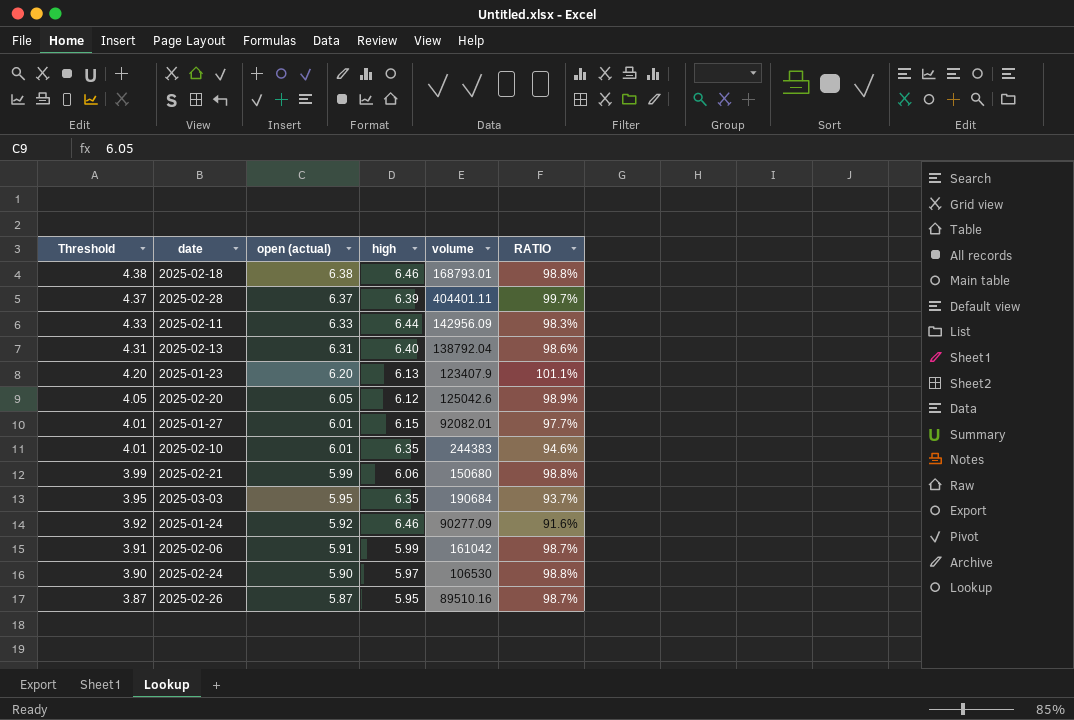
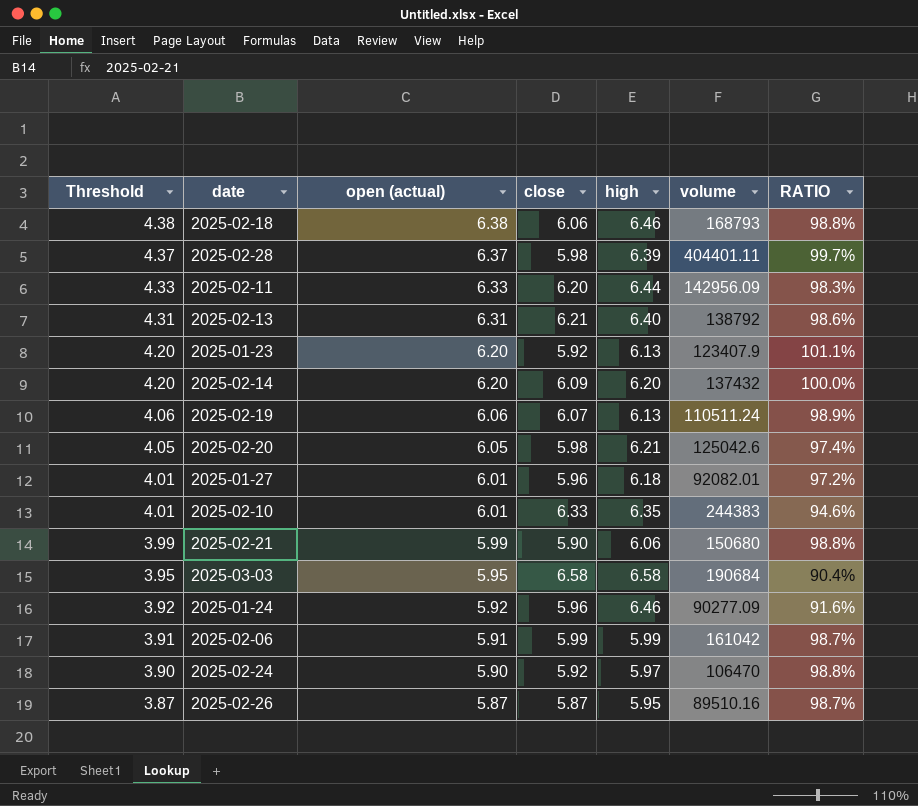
column close | position: none -> 4
2025-02-18 | volume: 168793.01 -> 168793
2025-02-13 | volume: 138792.04 -> 138792
row 2025-02-14: none -> 4.20 | 6.20 | 6.09 | 6.20 | 137432 | 100.0%
row 2025-02-19: none -> 4.06 | 6.06 | 6.07 | 6.13 | 110511.24 | 98.9%
2025-02-20 | high: 6.12 -> 6.21
2025-02-20 | RATIO: 98.9% -> 97.4%
2025-01-27 | high: 6.15 -> 6.18
2025-01-27 | RATIO: 97.7% -> 97.2%
2025-03-03 | high: 6.35 -> 6.58
2025-03-03 | RATIO: 93.7% -> 90.4%
2025-02-24 | volume: 106530 -> 106470

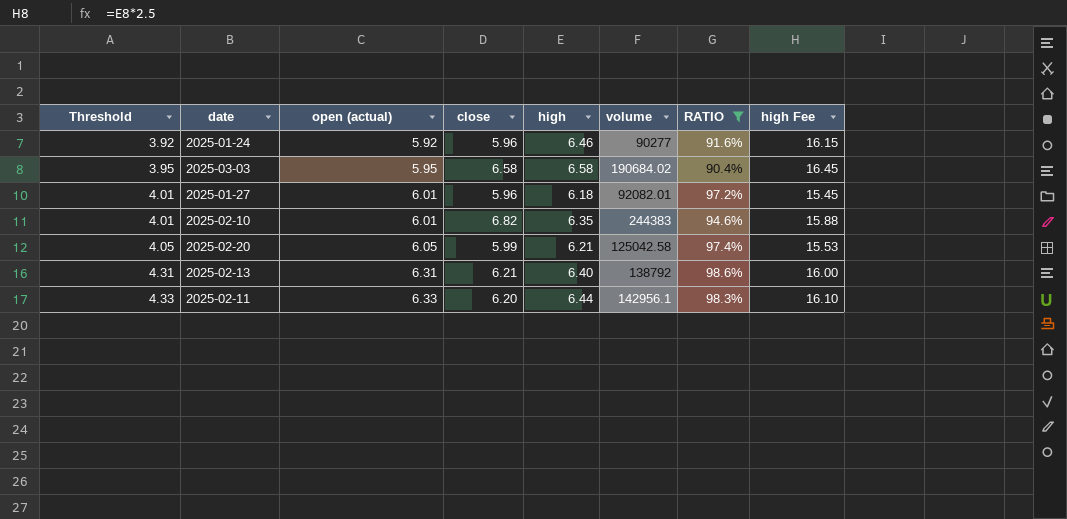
filter: none -> RATIO <= 98.6%
row order: Threshold descending -> Threshold ascending
column high Fee | formula: none -> [high] * 2.5
2025-01-24 | volume: 90277.09 -> 90277
2025-03-03 | volume: 190684 -> 190684.02
2025-02-10 | close: 6.33 -> 6.82
2025-02-20 | close: 5.98 -> 5.99
2025-02-20 | volume: 125042.6 -> 125042.58
2025-02-11 | volume: 142956.09 -> 142956.1

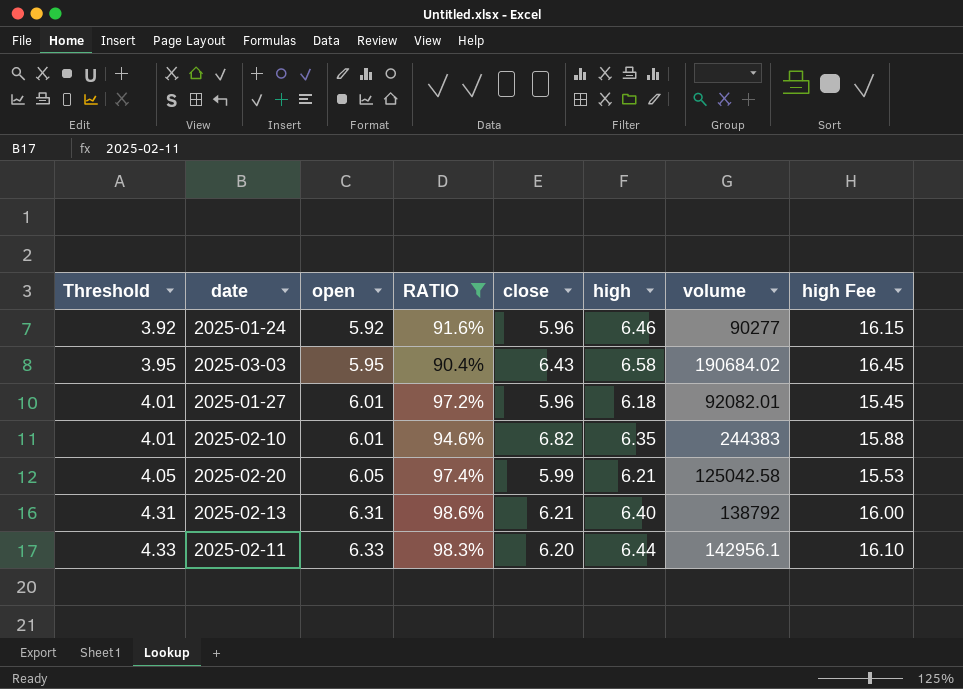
column name: open (actual) -> open
column RATIO | position: 7 -> 4
2025-03-03 | close: 6.58 -> 6.43

